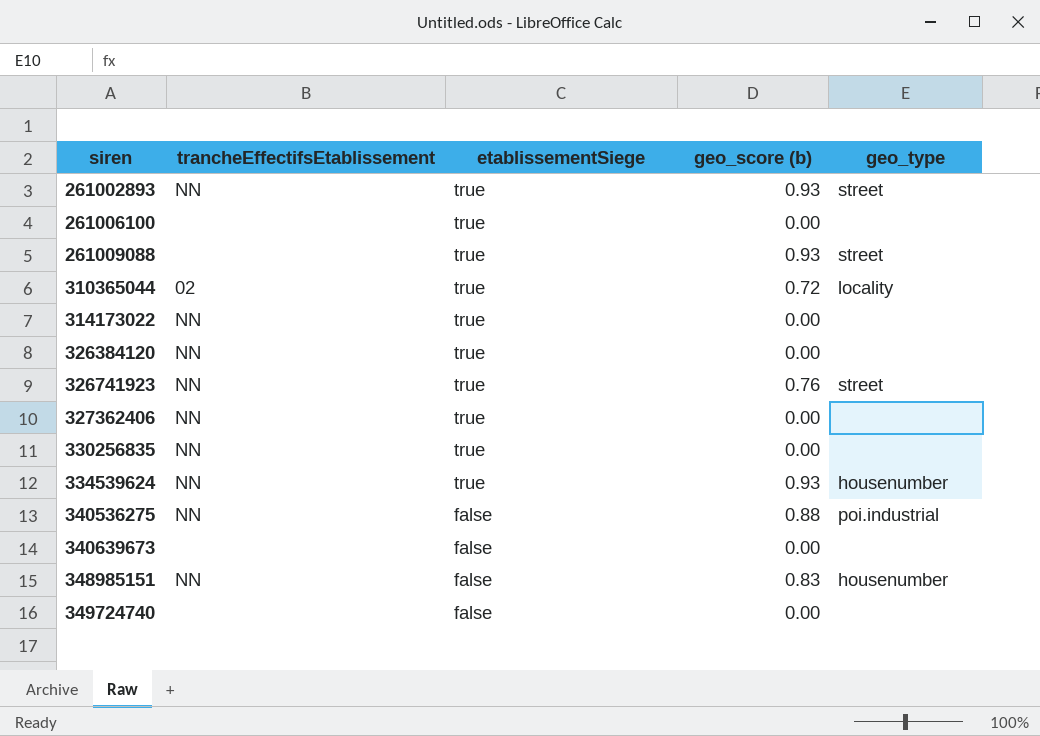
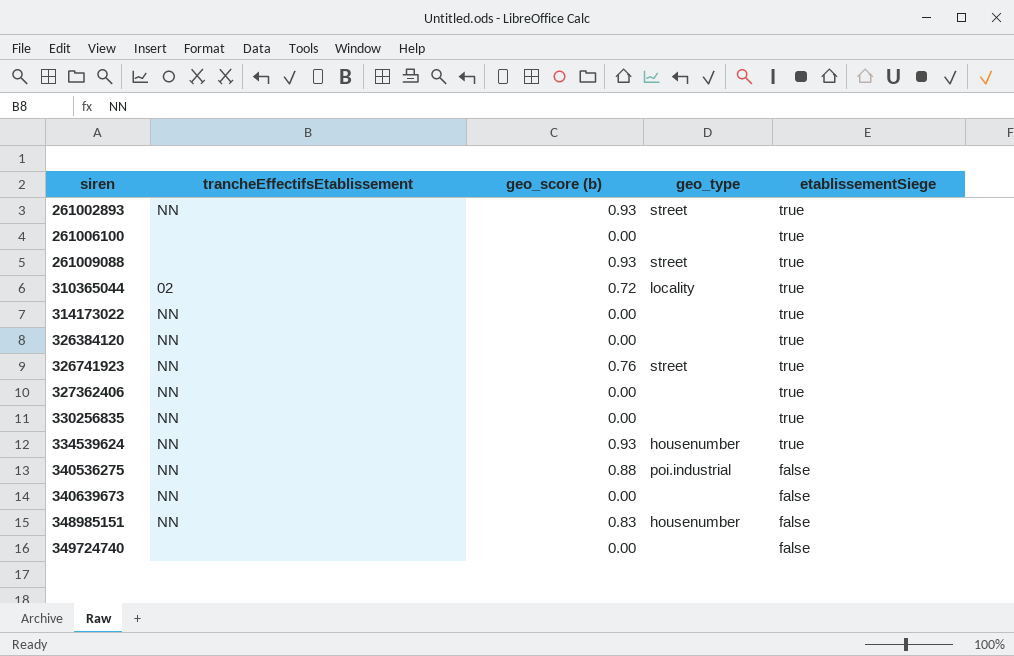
column etablissementSiege | position: 3 -> 5
340639673 | trancheEffectifsEtablissement: none -> NN

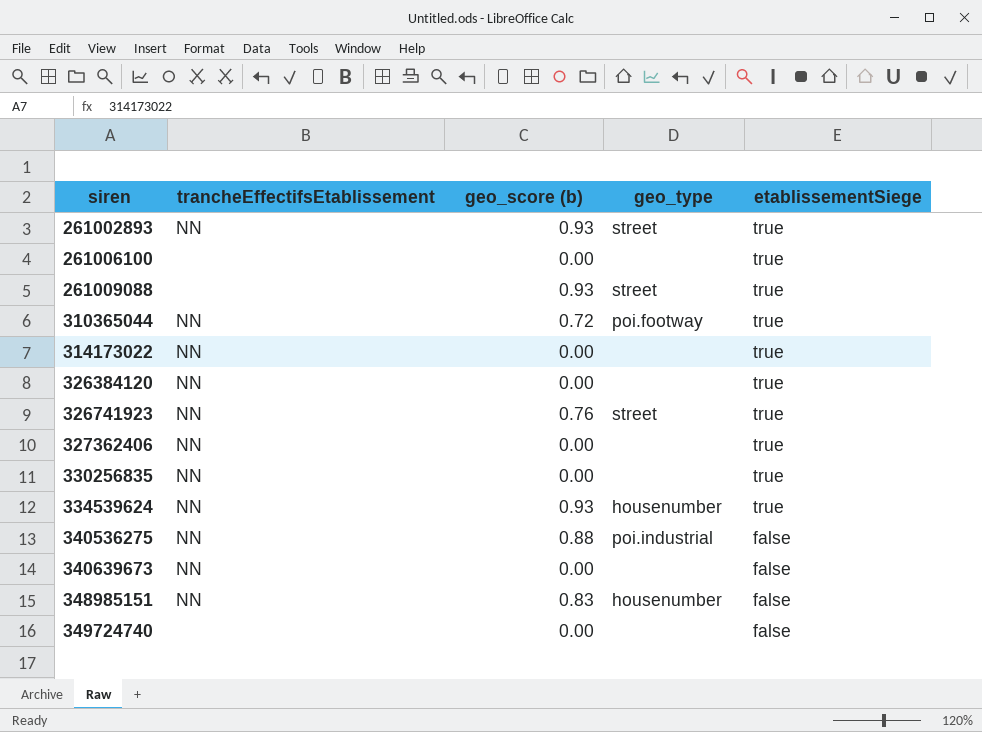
310365044 | trancheEffectifsEtablissement: 02 -> NN
310365044 | geo_type: locality -> poi.footway

